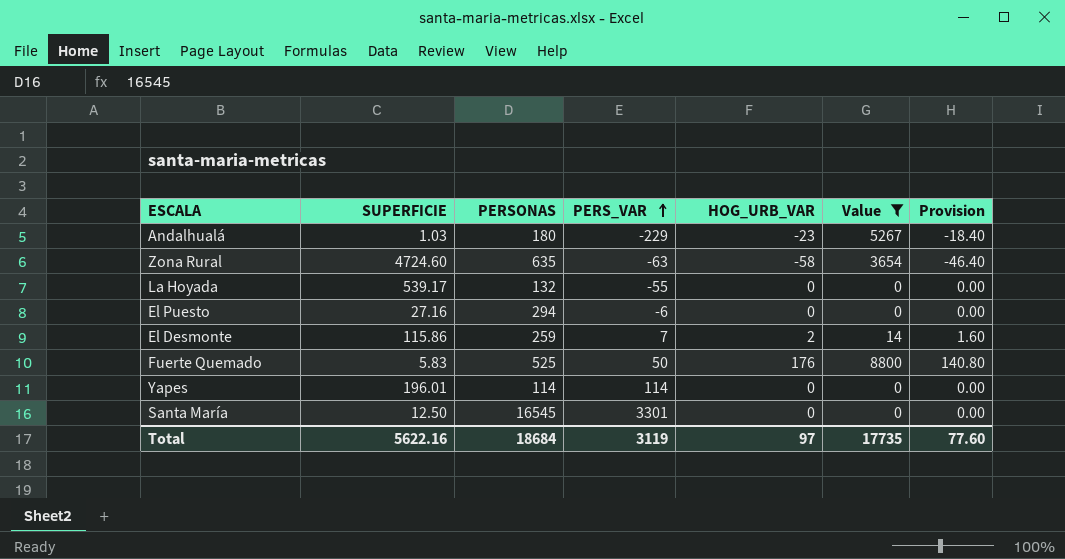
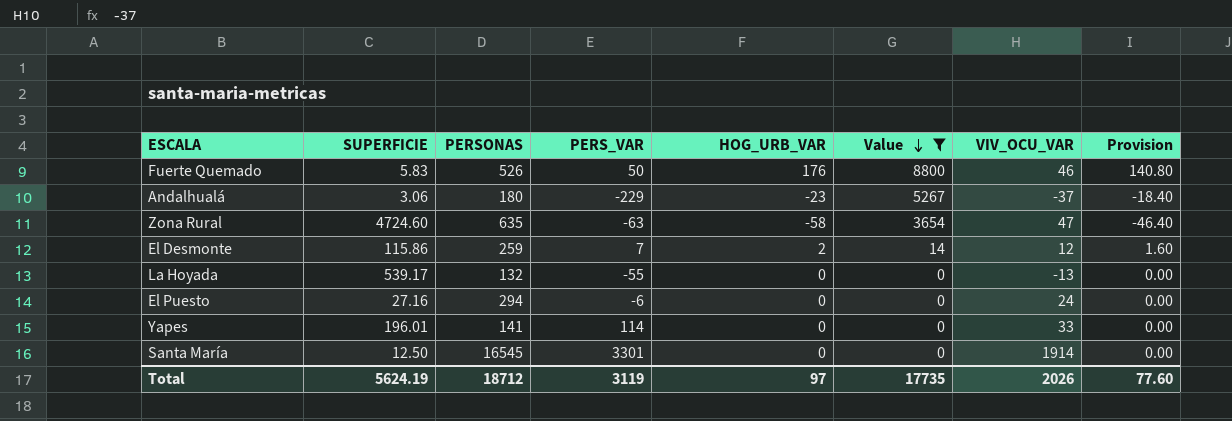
row order: PERS_VAR ascending -> Value descending
column VIV_OCU_VAR | position: none -> 7
Fuerte Quemado | PERSONAS: 525 -> 526
Andalhualá | SUPERFICIE: 1.03 -> 3.06
Yapes | PERSONAS: 114 -> 141
Total | SUPERFICIE: 5622.16 -> 5624.19
Total | PERSONAS: 18684 -> 18712

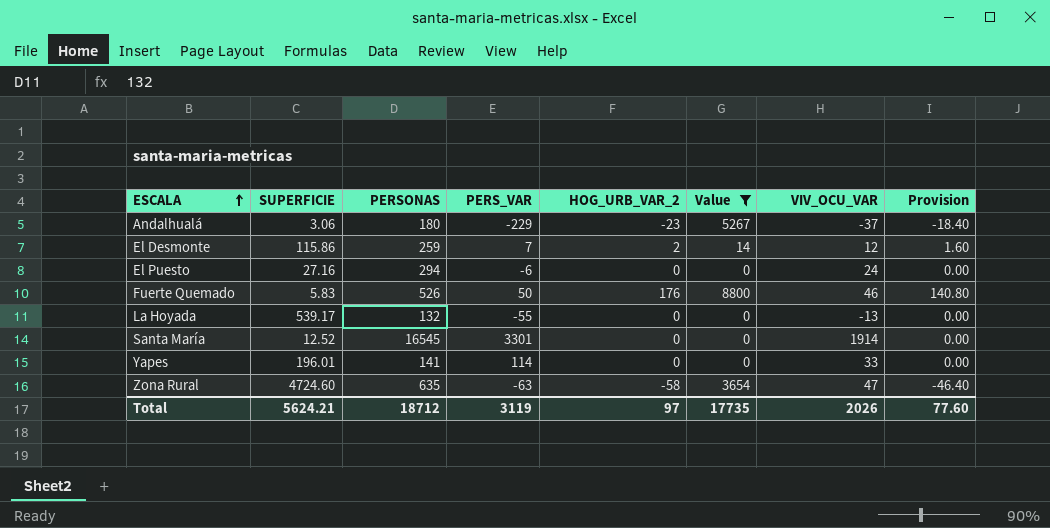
row order: Value descending -> ESCALA ascending
column name: HOG_URB_VAR -> HOG_URB_VAR_2
Santa María | SUPERFICIE: 12.50 -> 12.52
Total | SUPERFICIE: 5624.19 -> 5624.21

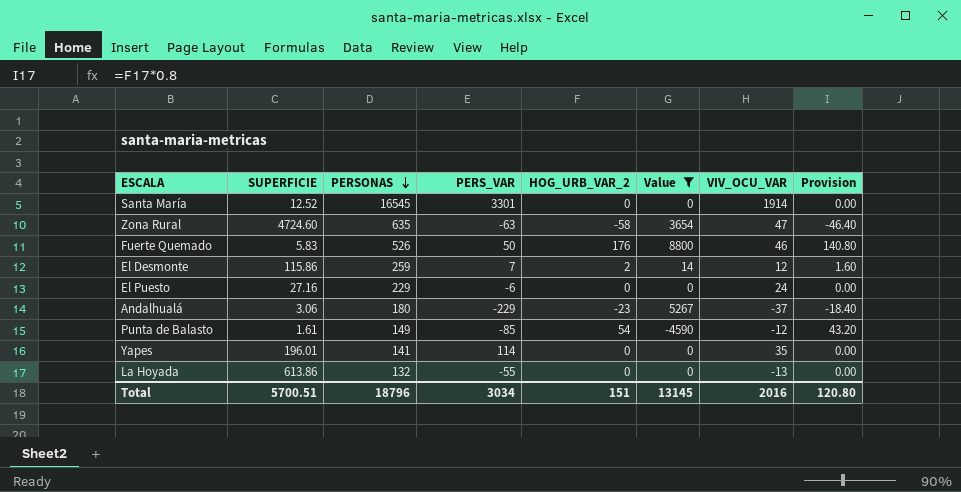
row order: ESCALA ascending -> PERSONAS descending
El Puesto | PERSONAS: 294 -> 229
row Punta de Balasto: none -> 1.61 | 149 | -85 | 54 | -4590 | -12 | 43.20
Yapes | VIV_OCU_VAR: 33 -> 35
La Hoyada | SUPERFICIE: 539.17 -> 613.86
Total | SUPERFICIE: 5624.21 -> 5700.51
Total | PERSONAS: 18712 -> 18796
Total | PERS_VAR: 3119 -> 3034
Total | HOG_URB_VAR_2: 97 -> 151
Total | Value: 17735 -> 13145
Total | VIV_OCU_VAR: 2026 -> 2016
Total | Provision: 77.60 -> 120.80

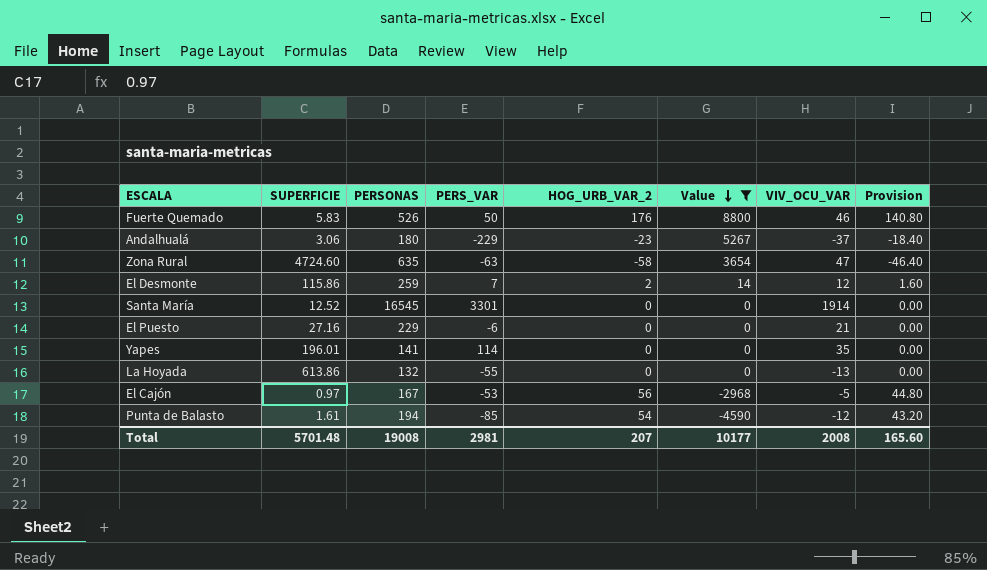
row order: PERSONAS descending -> Value descending
El Puesto | VIV_OCU_VAR: 24 -> 21
row El Cajón: none -> 0.97 | 167 | -53 | 56 | -2968 | -5 | 44.80
Punta de Balasto | PERSONAS: 149 -> 194
Total | SUPERFICIE: 5700.51 -> 5701.48
Total | PERSONAS: 18796 -> 19008
Total | PERS_VAR: 3034 -> 2981
Total | HOG_URB_VAR_2: 151 -> 207
Total | Value: 13145 -> 10177
Total | VIV_OCU_VAR: 2016 -> 2008
Total | Provision: 120.80 -> 165.60

